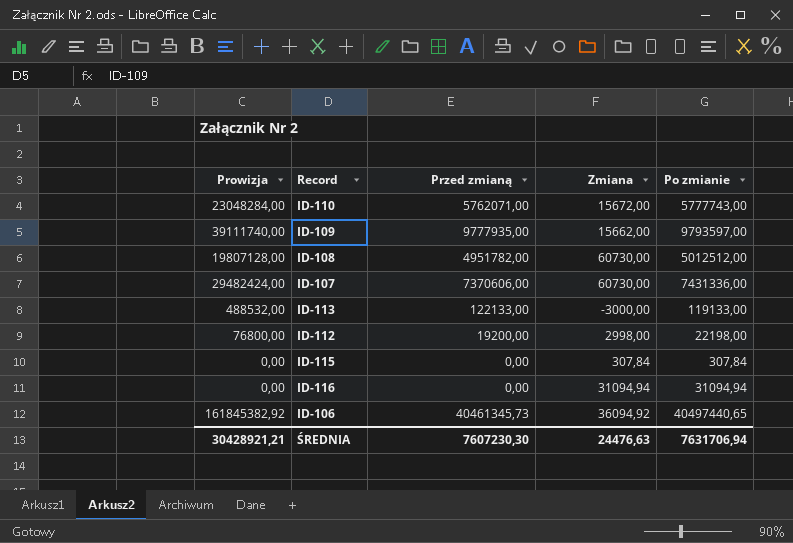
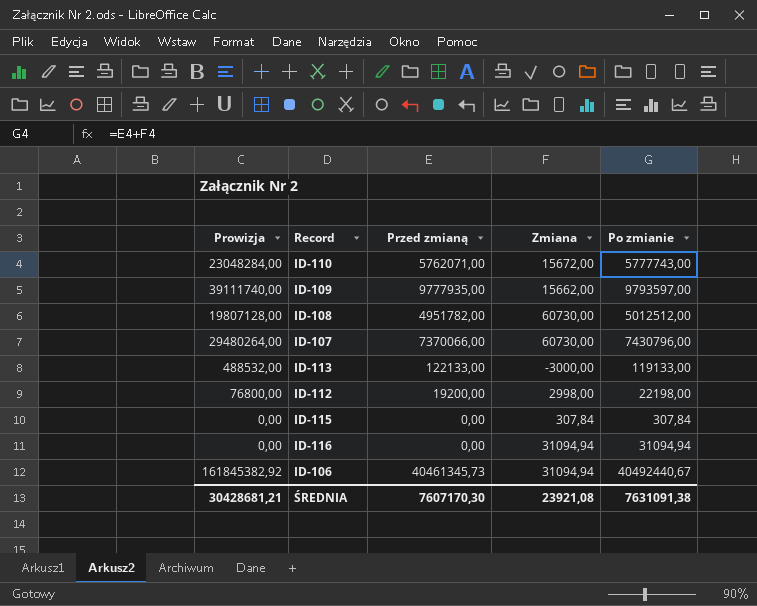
ID-107 | Prowizja: 29482424,00 -> 29480264,00
ID-107 | Przed zmianą: 7370606,00 -> 7370066,00
ID-107 | Po zmianie: 7431336,00 -> 7430796,00
ID-106 | Zmiana: 36094,92 -> 31094,94
ID-106 | Po zmianie: 40497440,65 -> 40492440,67
ŚREDNIA | Prowizja: 30428921,21 -> 30428681,21
ŚREDNIA | Przed zmianą: 7607230,30 -> 7607170,30
ŚREDNIA | Zmiana: 24476,63 -> 23921,08
ŚREDNIA | Po zmianie: 7631706,94 -> 7631091,38

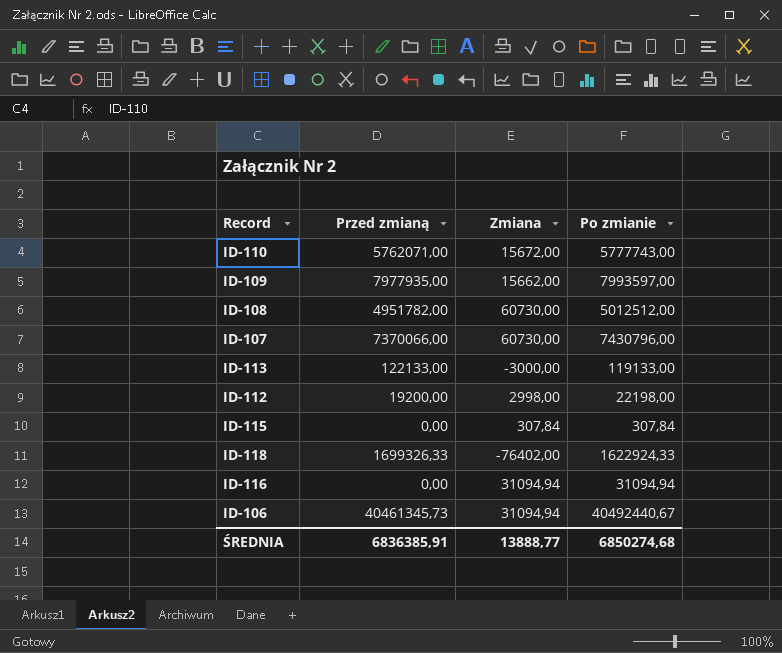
column Prowizja | formula: [Przed zmianą] * 4 -> none
ID-109 | Przed zmianą: 9777935,00 -> 7977935,00
ID-109 | Po zmianie: 9793597,00 -> 7993597,00
row ID-118: none -> 1699326,33 | -76402,00 | 1622924,33
ŚREDNIA | Przed zmianą: 7607170,30 -> 6836385,91
ŚREDNIA | Zmiana: 23921,08 -> 13888,77
ŚREDNIA | Po zmianie: 7631091,38 -> 6850274,68

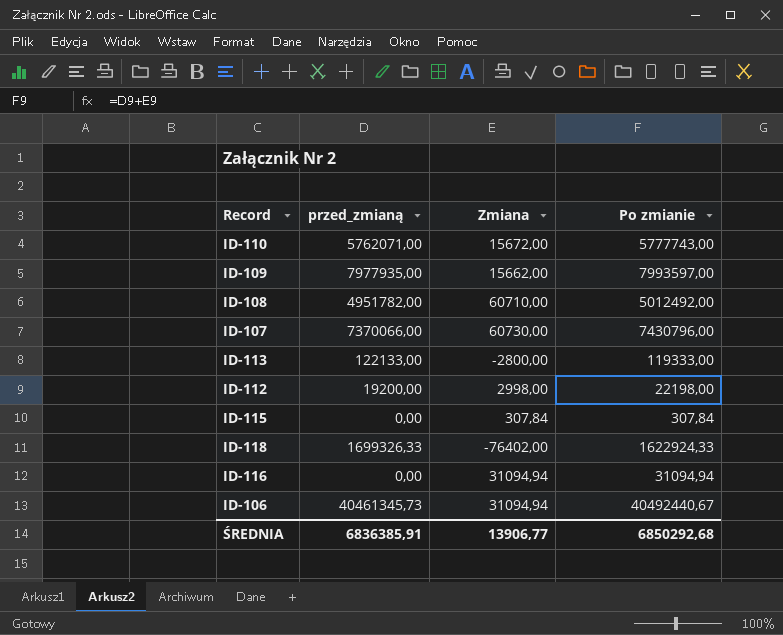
column name: Przed zmianą -> przed_zmianą
ID-108 | Zmiana: 60730,00 -> 60710,00
ID-108 | Po zmianie: 5012512,00 -> 5012492,00
ID-113 | Zmiana: -3000,00 -> -2800,00
ID-113 | Po zmianie: 119133,00 -> 119333,00
ŚREDNIA | Zmiana: 13888,77 -> 13906,77
ŚREDNIA | Po zmianie: 6850274,68 -> 6850292,68

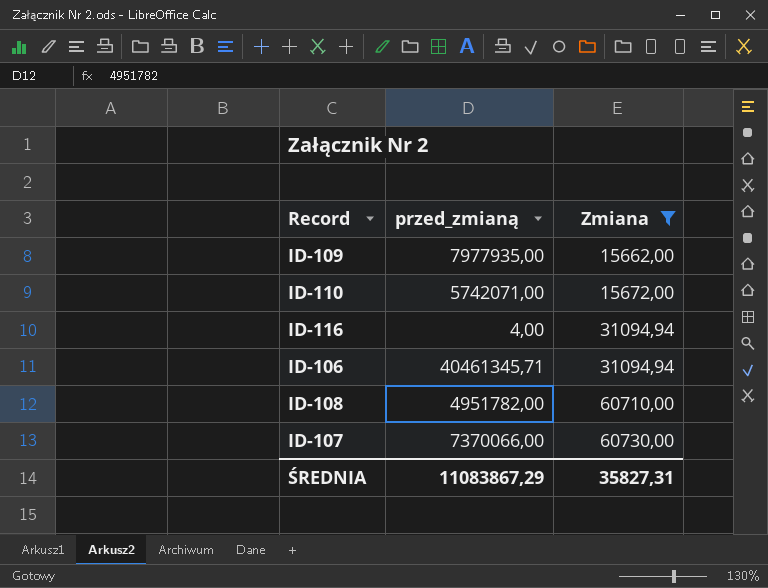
filter: none -> Zmiana >= 15662,00
row order: none -> Zmiana ascending
column Po zmianie | formula: [przed_zmianą] + [Zmiana] -> none
ID-110 | przed_zmianą: 5762071,00 -> 5742071,00
ID-116 | przed_zmianą: 0,00 -> 4,00
ID-106 | przed_zmianą: 40461345,73 -> 40461345,71
ŚREDNIA | przed_zmianą: 6836385,91 -> 11083867,29
ŚREDNIA | Zmiana: 13906,77 -> 35827,31

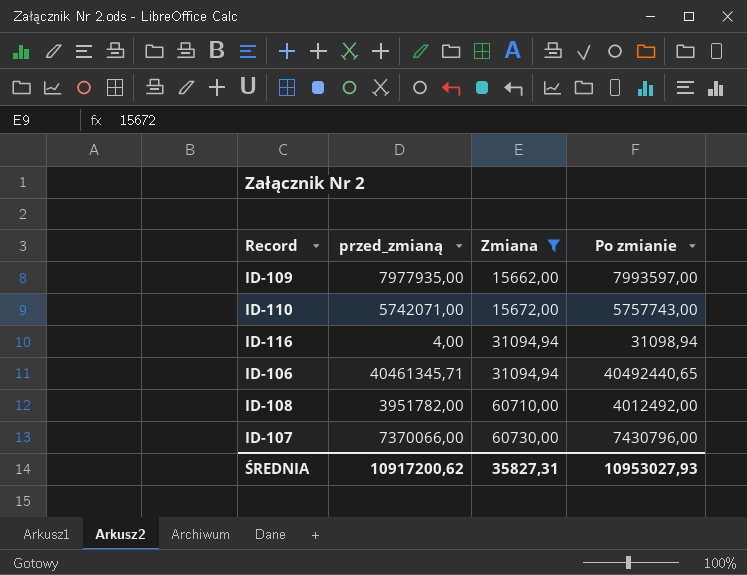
column Po zmianie | formula: none -> [przed_zmianą] + [Zmiana]
ID-108 | przed_zmianą: 4951782,00 -> 3951782,00
ŚREDNIA | przed_zmianą: 11083867,29 -> 10917200,62

